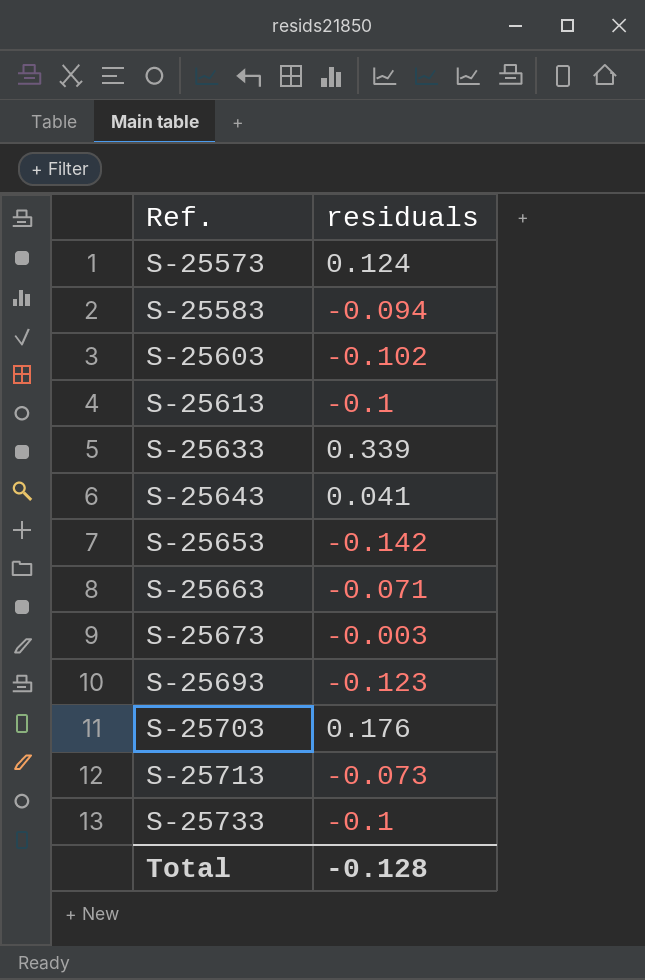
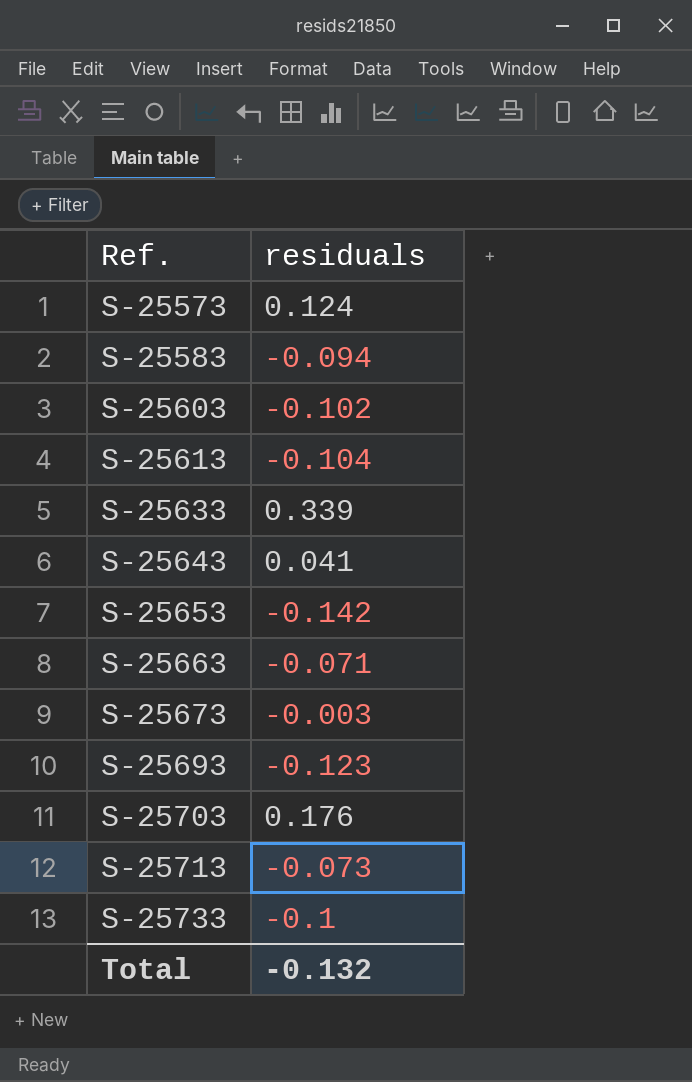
S-25613 | residuals: -0.1 -> -0.104
Total | residuals: -0.128 -> -0.132

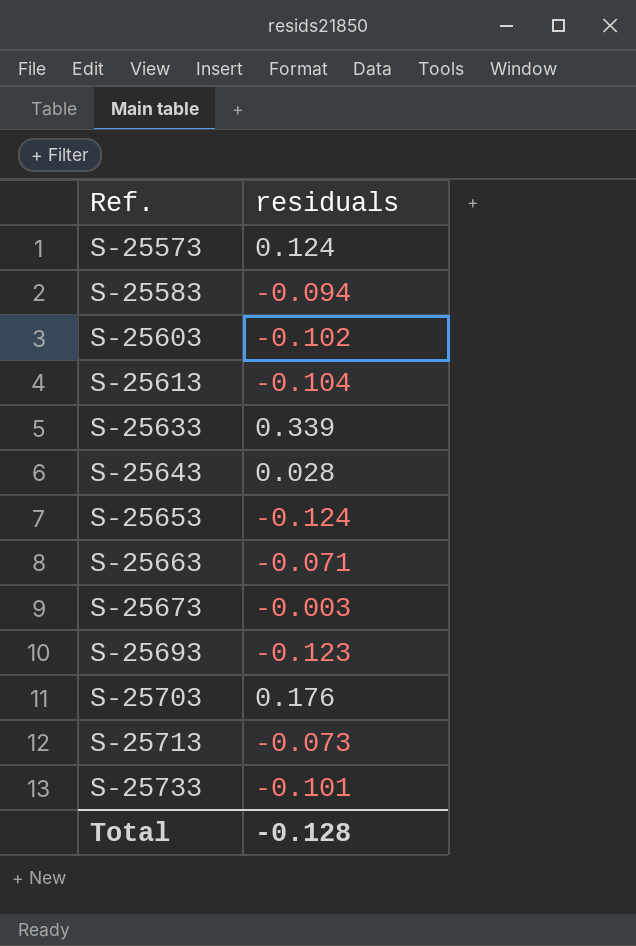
S-25643 | residuals: 0.041 -> 0.028
S-25653 | residuals: -0.142 -> -0.124
S-25733 | residuals: -0.1 -> -0.101
Total | residuals: -0.132 -> -0.128

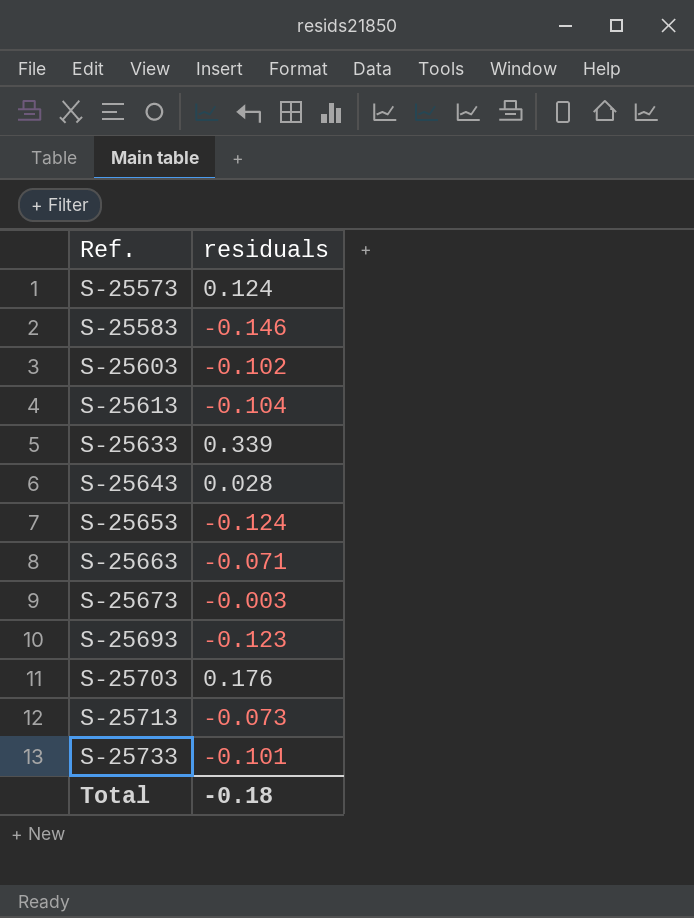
S-25583 | residuals: -0.094 -> -0.146
Total | residuals: -0.128 -> -0.18

